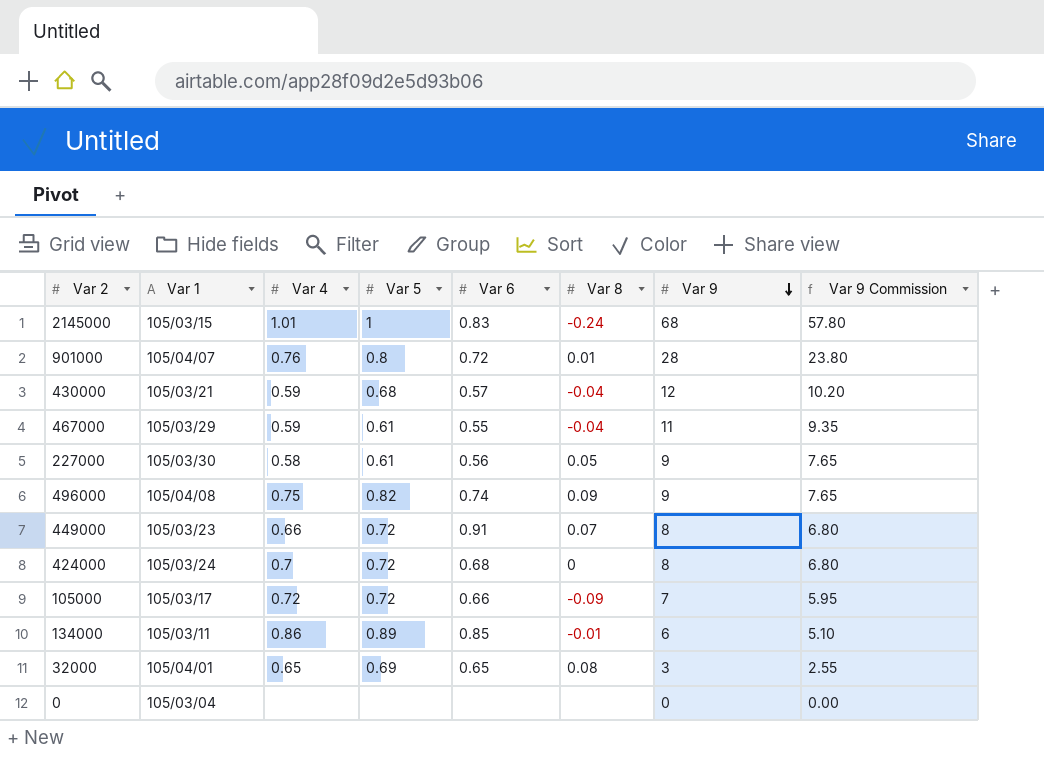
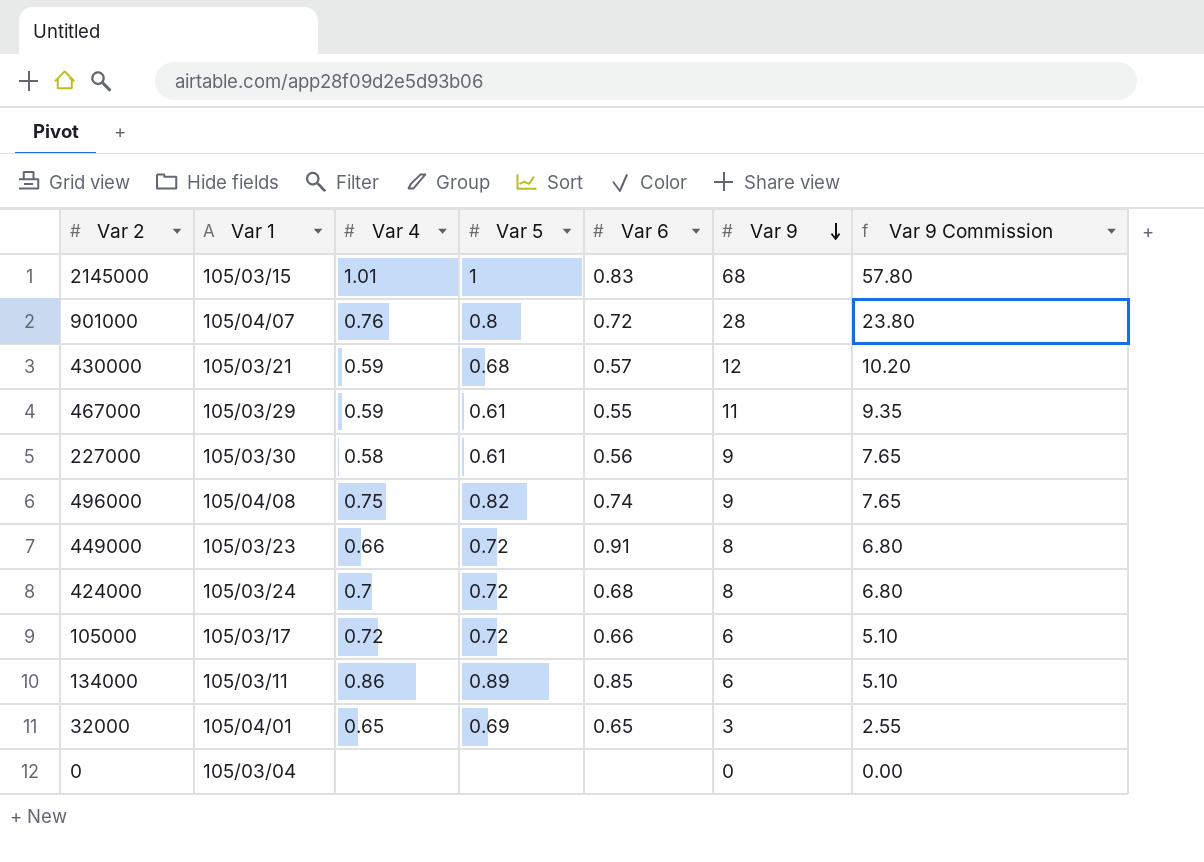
column Var 8 | position: 6 -> none
105000 | Var 9: 7 -> 6
105000 | Var 9 Commission: 5.95 -> 5.10

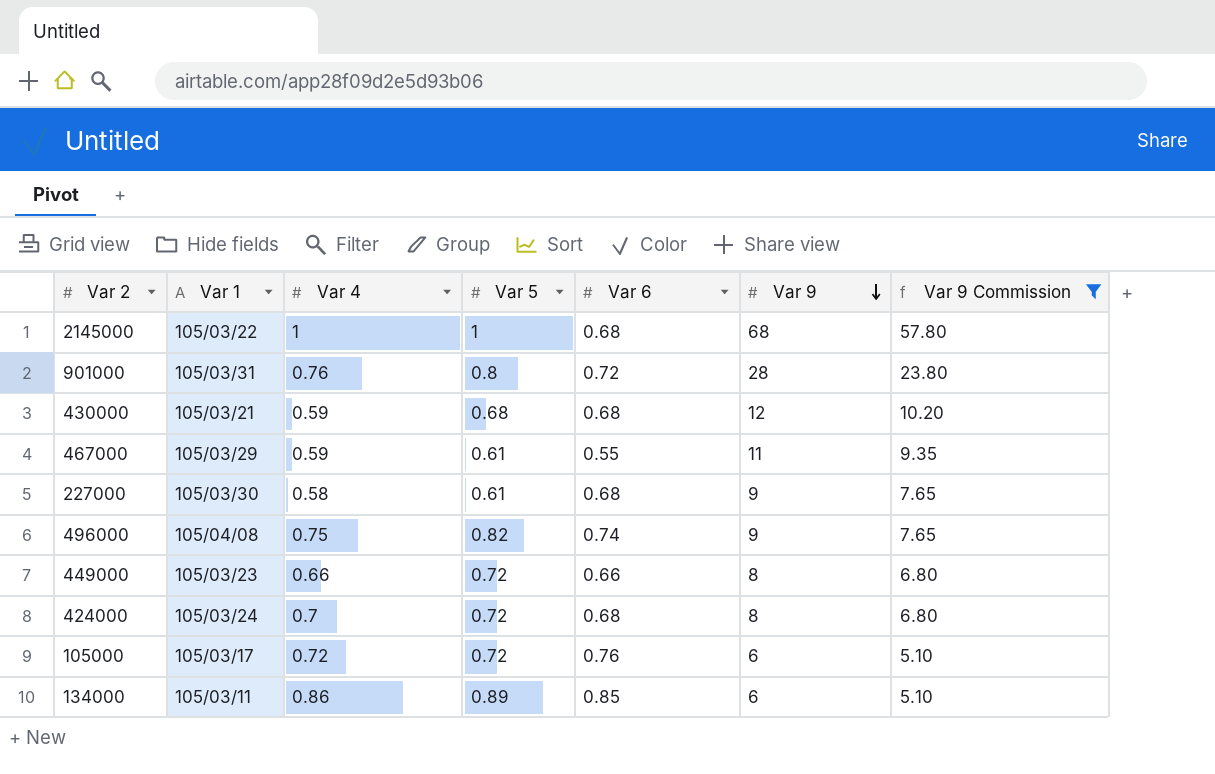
filter: none -> Var 9 Commission >= 5.10
2145000 | Var 1: 105/03/15 -> 105/03/22
2145000 | Var 4: 1.01 -> 1
2145000 | Var 6: 0.83 -> 0.68
901000 | Var 1: 105/04/07 -> 105/03/31
430000 | Var 6: 0.57 -> 0.68
227000 | Var 6: 0.56 -> 0.68
449000 | Var 6: 0.91 -> 0.66
105000 | Var 6: 0.66 -> 0.76

